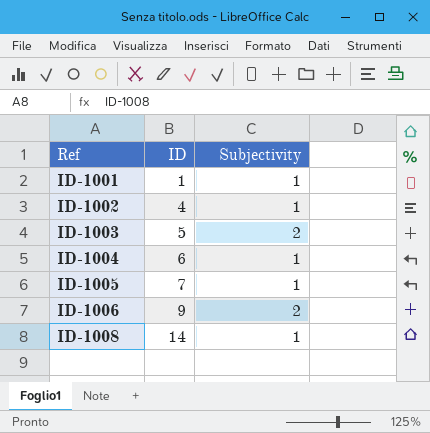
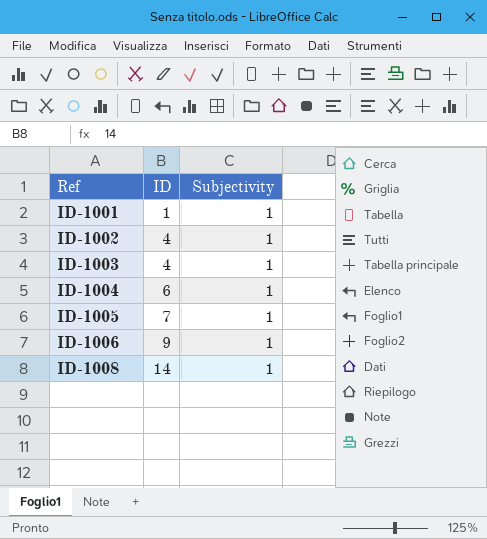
ID-1003 | ID: 5 -> 4
ID-1003 | Subjectivity: 2 -> 1
ID-1006 | Subjectivity: 2 -> 1

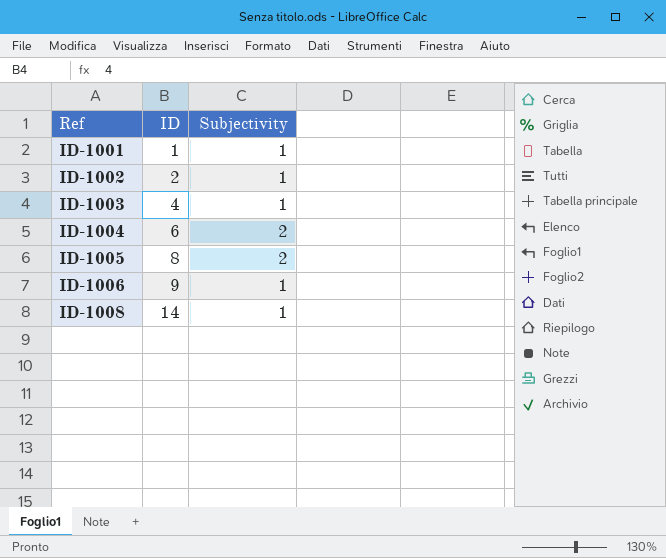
ID-1002 | ID: 4 -> 2
ID-1004 | Subjectivity: 1 -> 2
ID-1005 | ID: 7 -> 8
ID-1005 | Subjectivity: 1 -> 2

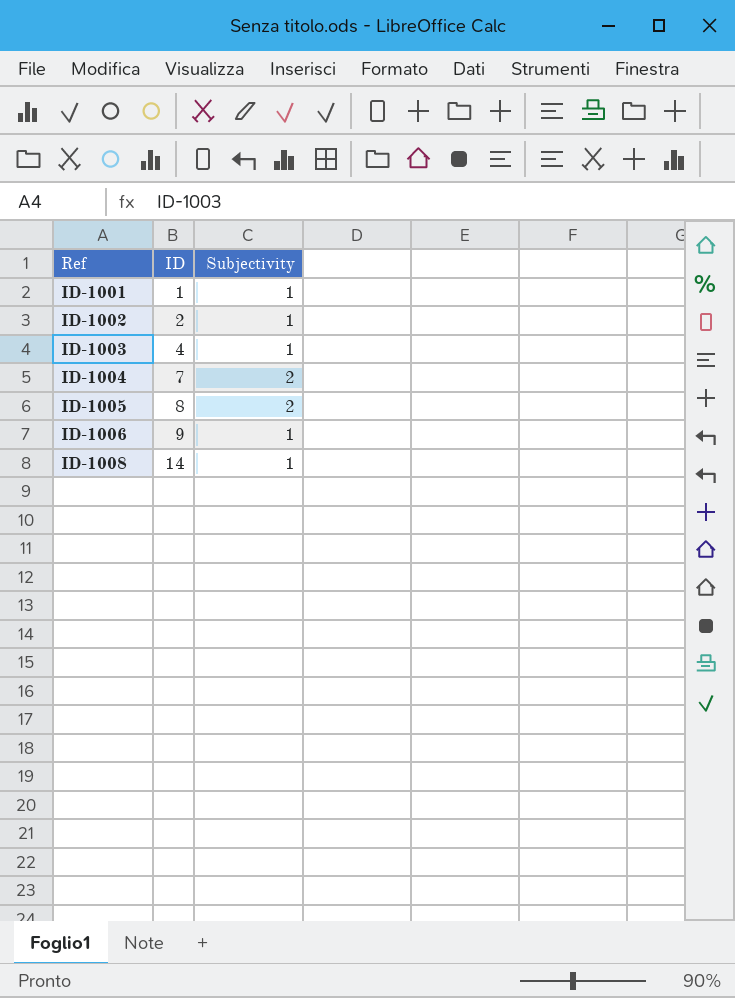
ID-1004 | ID: 6 -> 7

